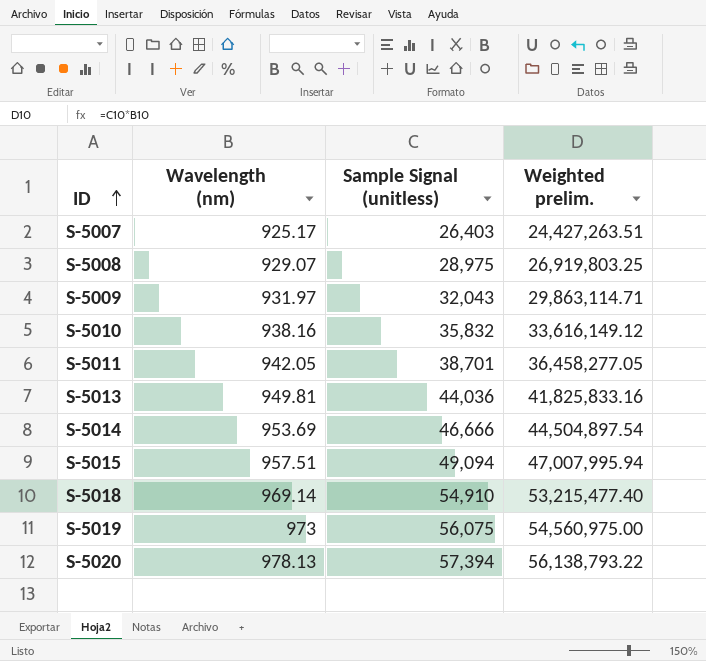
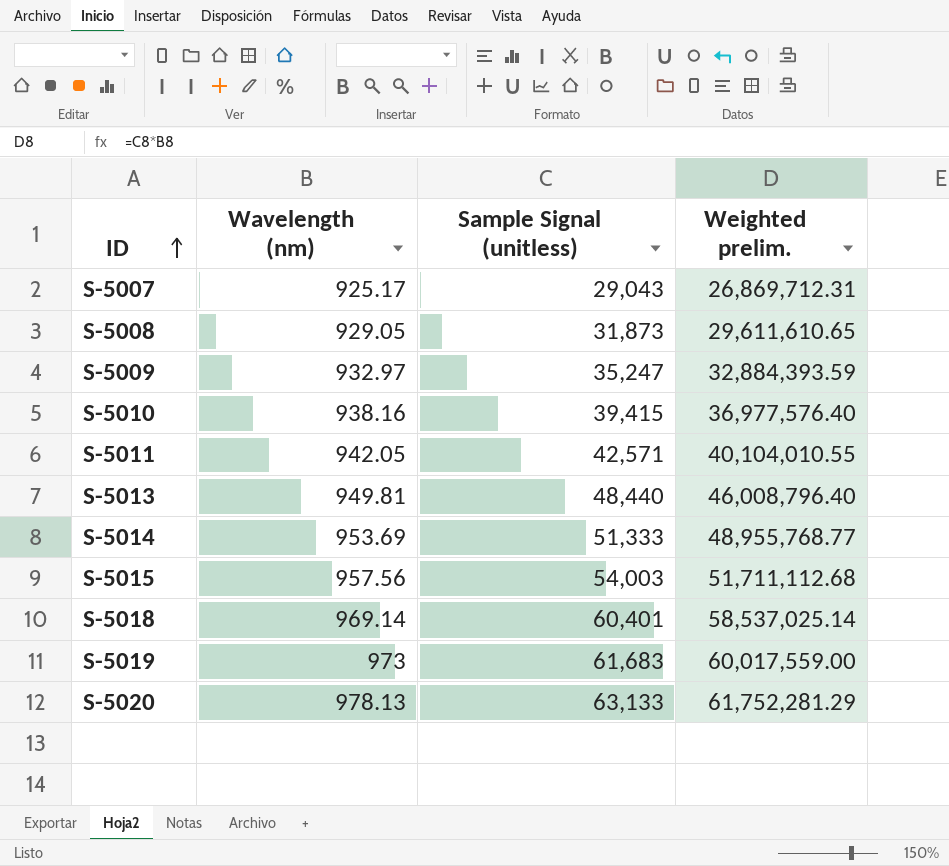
S-5007 | Sample Signal (unitless): 26,403 -> 29,043
S-5007 | Weighted prelim.: 24,427,263.51 -> 26,869,712.31
S-5008 | Wavelength (nm): 929.07 -> 929.05
S-5008 | Sample Signal (unitless): 28,975 -> 31,873
S-5008 | Weighted prelim.: 26,919,803.25 -> 29,611,610.65
S-5009 | Wavelength (nm): 931.97 -> 932.97
S-5009 | Sample Signal (unitless): 32,043 -> 35,247
S-5009 | Weighted prelim.: 29,863,114.71 -> 32,884,393.59
S-5010 | Sample Signal (unitless): 35,832 -> 39,415
S-5010 | Weighted prelim.: 33,616,149.12 -> 36,977,576.40
S-5011 | Sample Signal (unitless): 38,701 -> 42,571
S-5011 | Weighted prelim.: 36,458,277.05 -> 40,104,010.55
S-5013 | Sample Signal (unitless): 44,036 -> 48,440
S-5013 | Weighted prelim.: 41,825,833.16 -> 46,008,796.40
S-5014 | Sample Signal (unitless): 46,666 -> 51,333
S-5014 | Weighted prelim.: 44,504,897.54 -> 48,955,768.77
S-5015 | Wavelength (nm): 957.51 -> 957.56
S-5015 | Sample Signal (unitless): 49,094 -> 54,003
S-5015 | Weighted prelim.: 47,007,995.94 -> 51,711,112.68
S-5018 | Sample Signal (unitless): 54,910 -> 60,401
S-5018 | Weighted prelim.: 53,215,477.40 -> 58,537,025.14
S-5019 | Sample Signal (unitless): 56,075 -> 61,683
S-5019 | Weighted prelim.: 54,560,975.00 -> 60,017,559.00
S-5020 | Sample Signal (unitless): 57,394 -> 63,133
S-5020 | Weighted prelim.: 56,138,793.22 -> 61,752,281.29

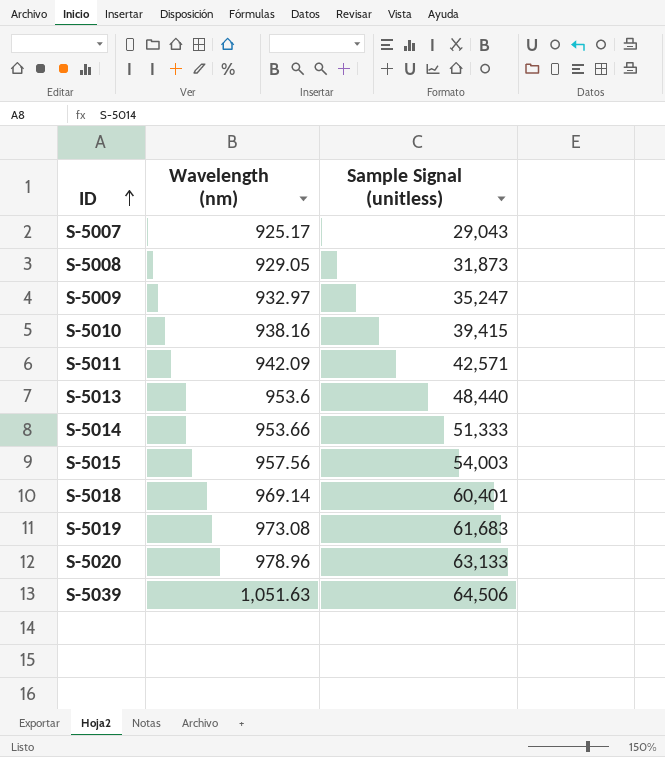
column Weighted prelim. | formula: [Wavelength (nm)] * [Sample Signal (unitless)] -> none
S-5011 | Wavelength (nm): 942.05 -> 942.09
S-5013 | Wavelength (nm): 949.81 -> 953.6
S-5014 | Wavelength (nm): 953.69 -> 953.66
S-5019 | Wavelength (nm): 973 -> 973.08
S-5020 | Wavelength (nm): 978.13 -> 978.96
row S-5039: none -> 1,051.63 | 64,506

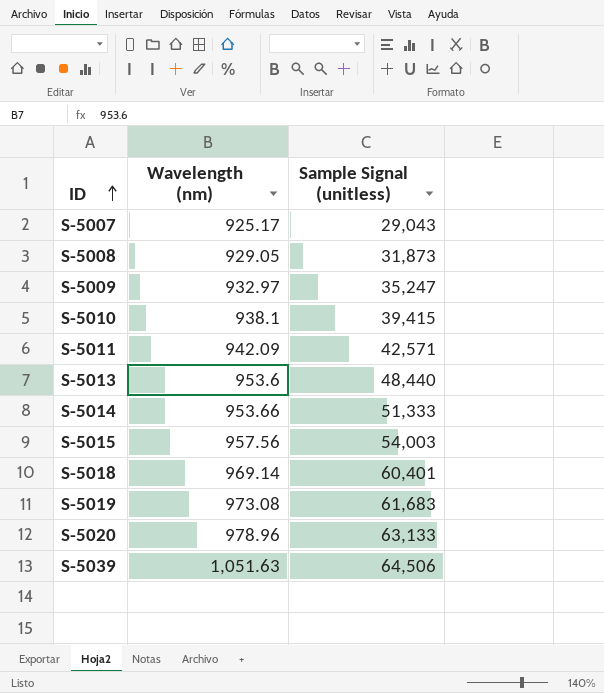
S-5010 | Wavelength (nm): 938.16 -> 938.1

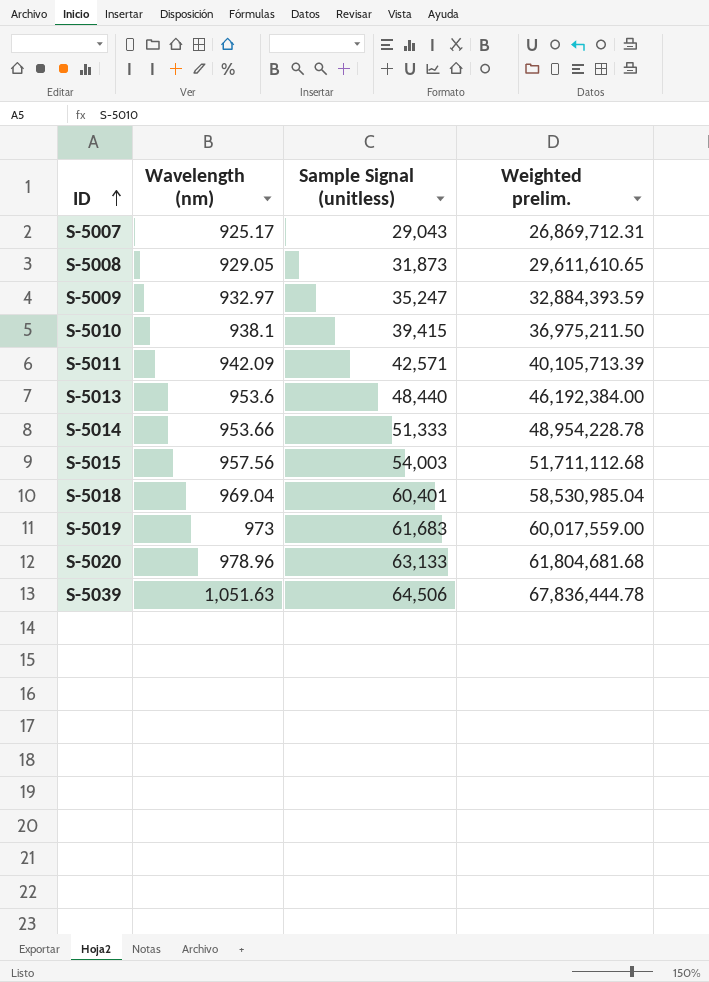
column Weighted prelim. | formula: none -> [Wavelength (nm)] * [Sample Signal (unitless)]
S-5018 | Wavelength (nm): 969.14 -> 969.04
S-5019 | Wavelength (nm): 973.08 -> 973

